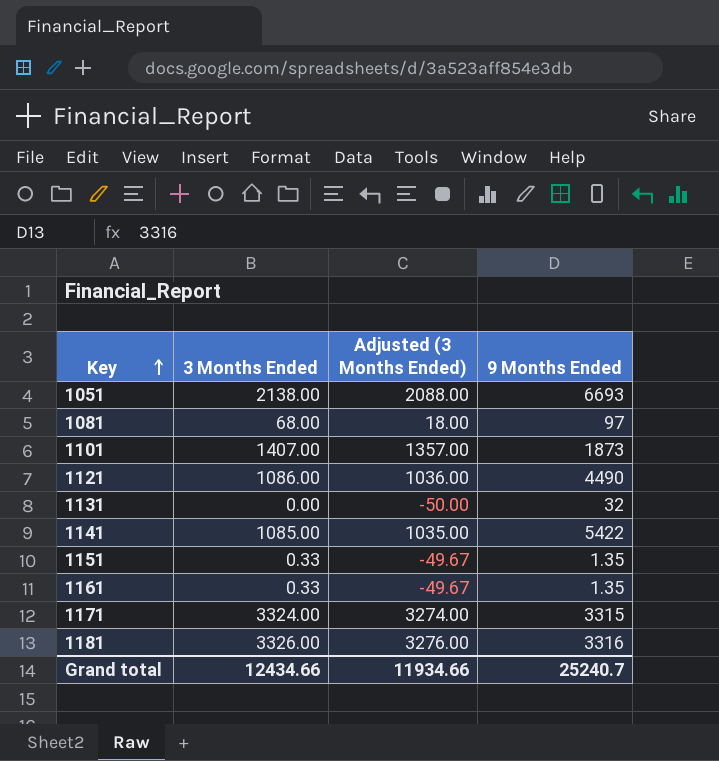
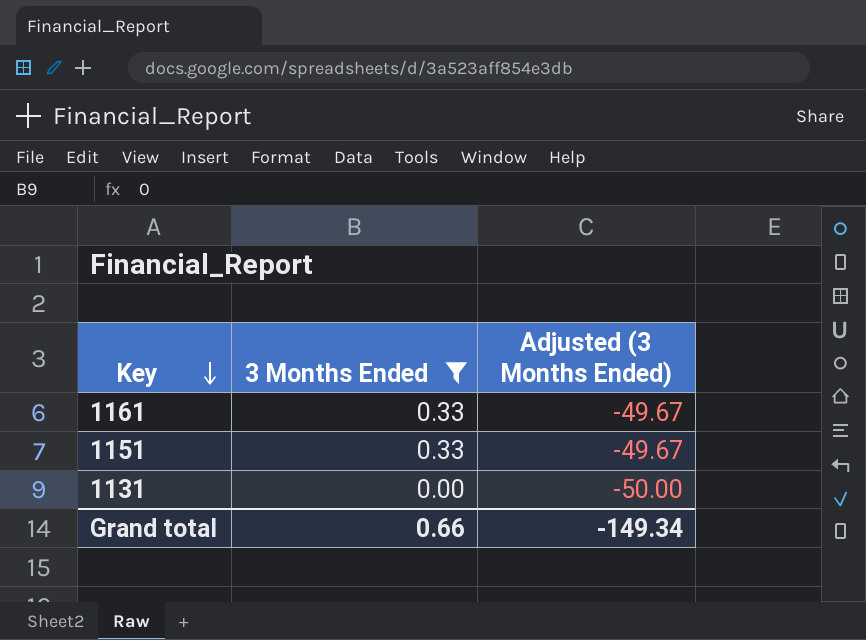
filter: none -> 3 Months Ended <= 0.33
row order: Key ascending -> Key descending
column 9 Months Ended | position: 4 -> none
Grand total | 3 Months Ended: 12434.66 -> 0.66
Grand total | Adjusted (3 Months Ended): 11934.66 -> -149.34

